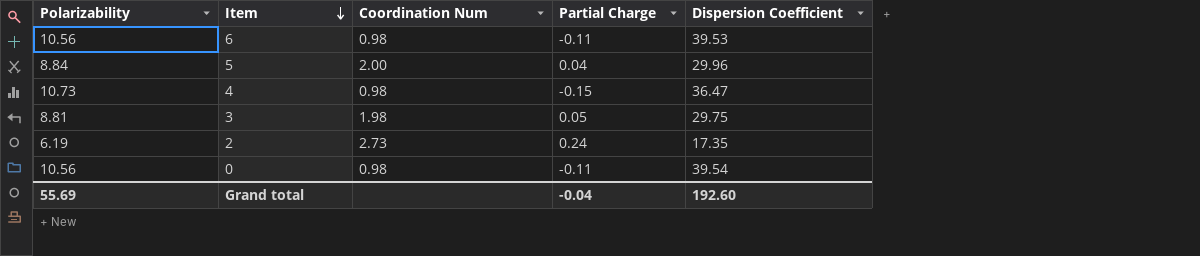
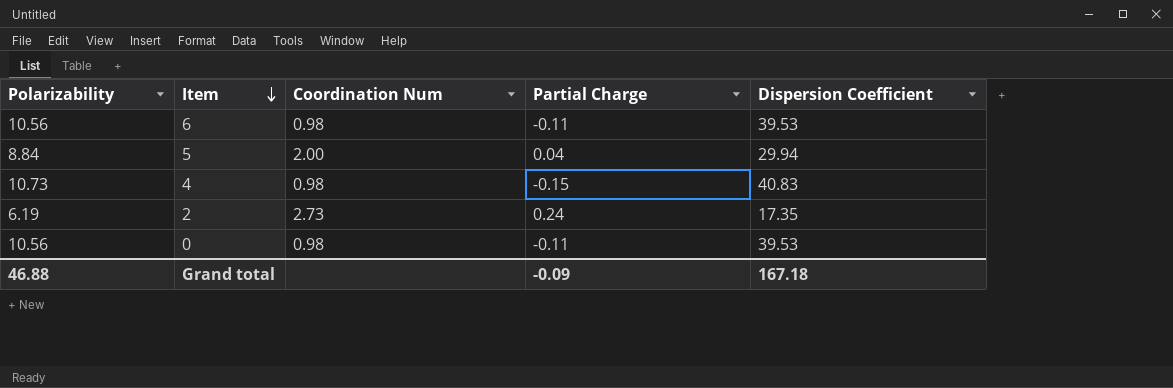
row 3: 8.81 | 1.98 | 0.05 | 29.75 -> none
5 | Dispersion Coefficient: 29.96 -> 29.94
4 | Dispersion Coefficient: 36.47 -> 40.83
0 | Dispersion Coefficient: 39.54 -> 39.53
Grand total | Polarizability: 55.69 -> 46.88
Grand total | Partial Charge: -0.04 -> -0.09
Grand total | Dispersion Coefficient: 192.60 -> 167.18

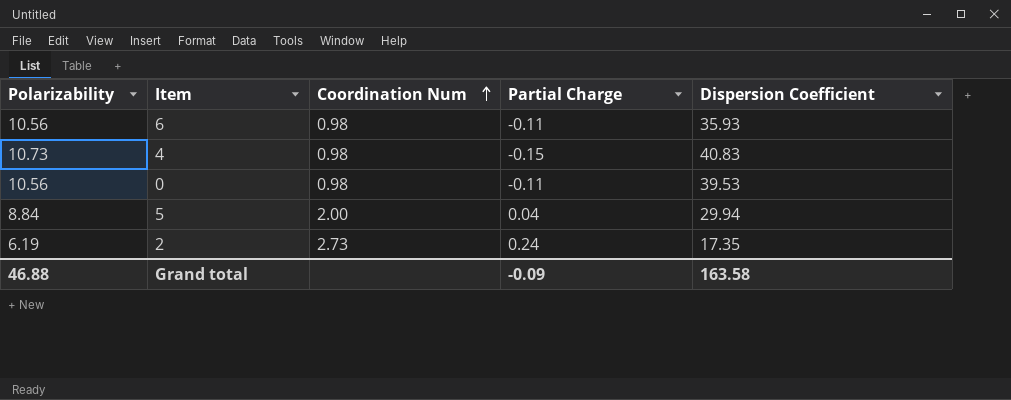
row order: Item descending -> Coordination Num ascending
6 | Dispersion Coefficient: 39.53 -> 35.93
Grand total | Dispersion Coefficient: 167.18 -> 163.58

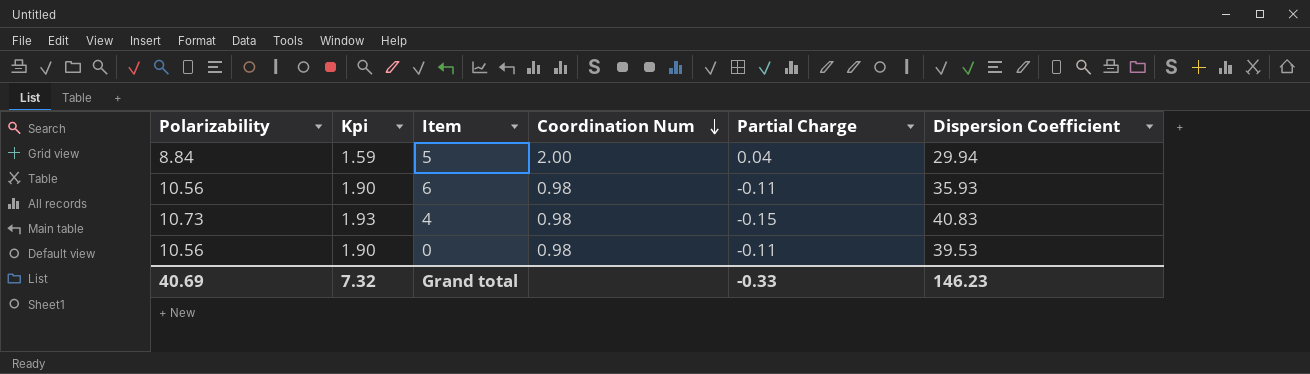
row order: Coordination Num ascending -> Coordination Num descending
column Kpi | formula: none -> [Polarizability] * 0.18
row 2: 6.19 | 2.73 | 0.24 | 17.35 -> none
Grand total | Polarizability: 46.88 -> 40.69
Grand total | Partial Charge: -0.09 -> -0.33
Grand total | Dispersion Coefficient: 163.58 -> 146.23

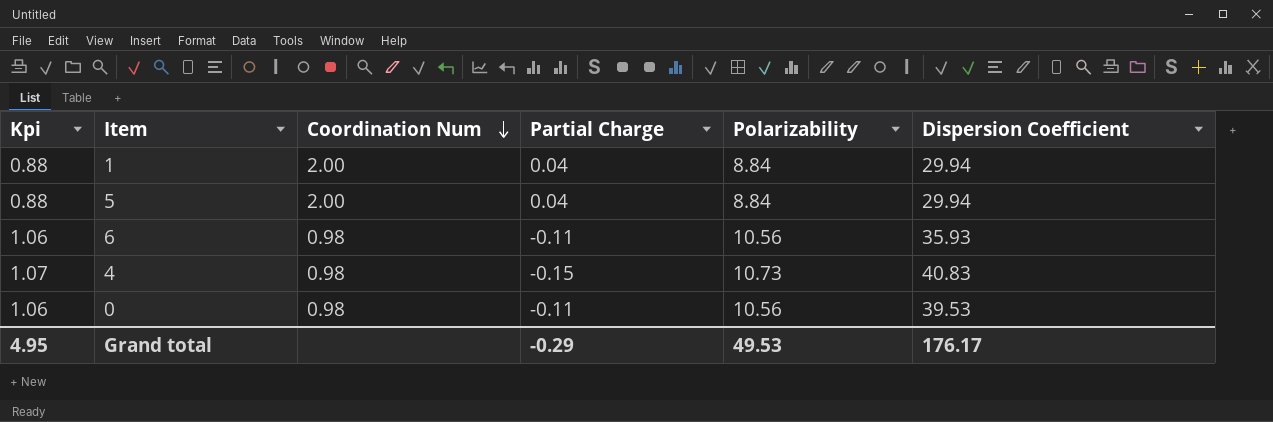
column Kpi | formula: [Polarizability] * 0.18 -> [Polarizability] * 0.1
column Polarizability | position: 1 -> 5
row 1: none -> 0.88 | 2.00 | 0.04 | 8.84 | 29.94
Grand total | Kpi: 7.32 -> 4.95
Grand total | Partial Charge: -0.33 -> -0.29
Grand total | Polarizability: 40.69 -> 49.53
Grand total | Dispersion Coefficient: 146.23 -> 176.17

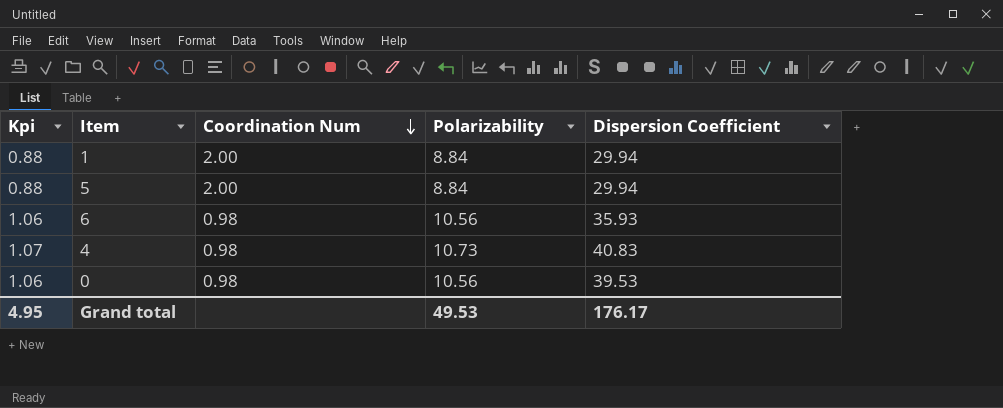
column Partial Charge | position: 4 -> none

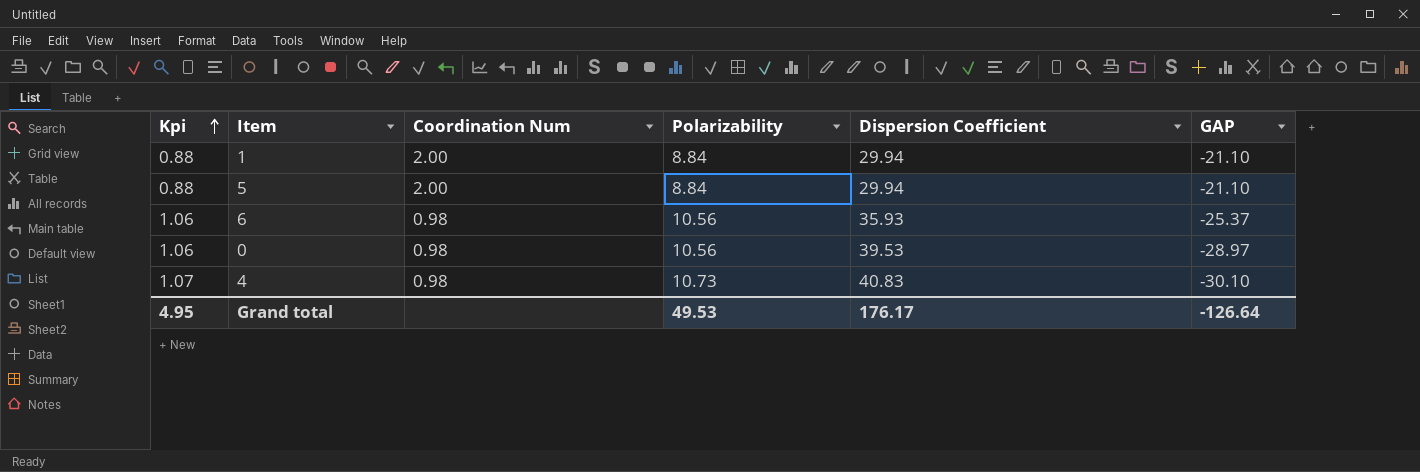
row order: Coordination Num descending -> Kpi ascending
column GAP | formula: none -> [Polarizability] - [Dispersion Coefficient]

